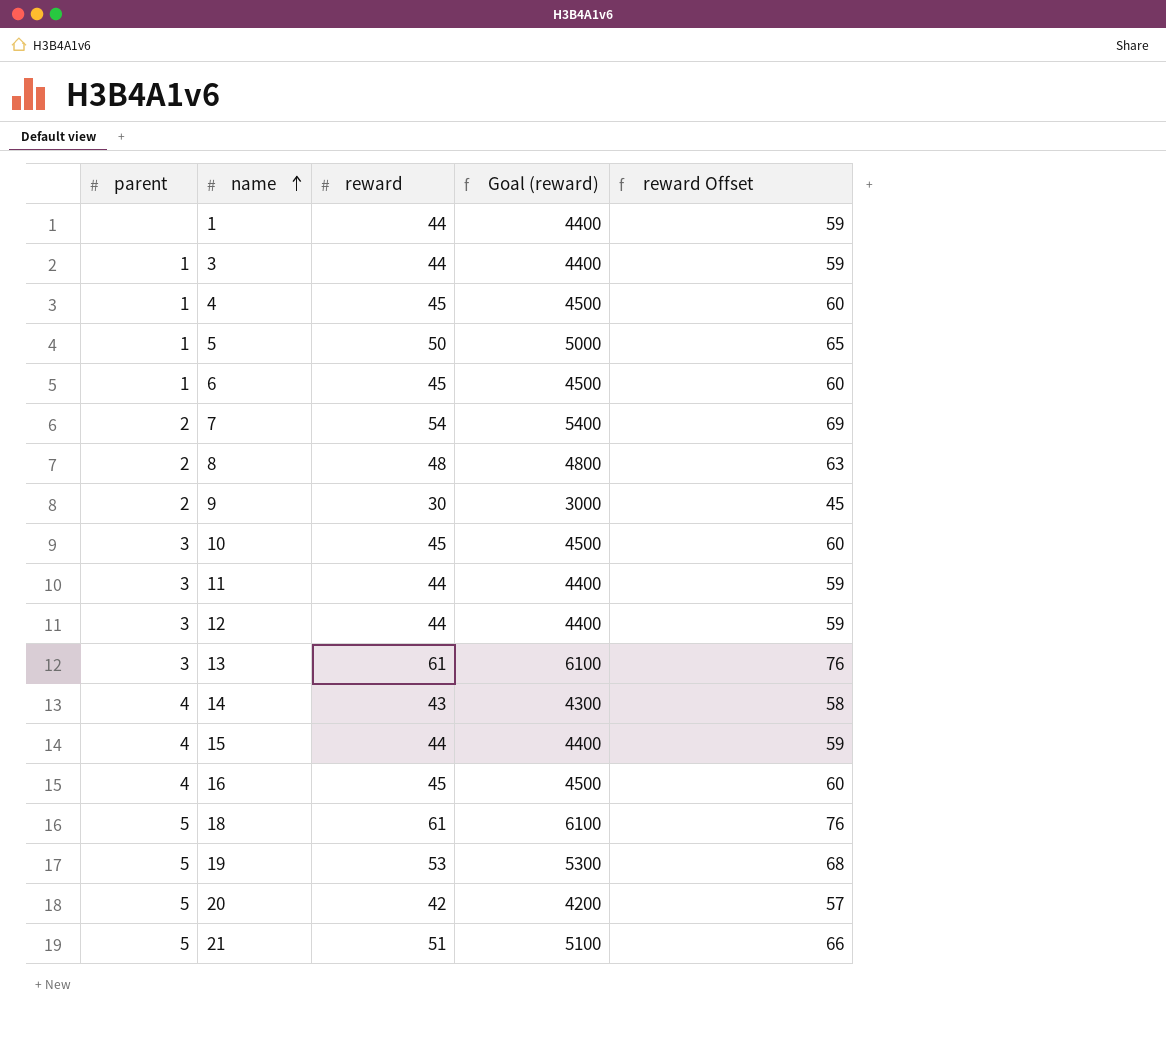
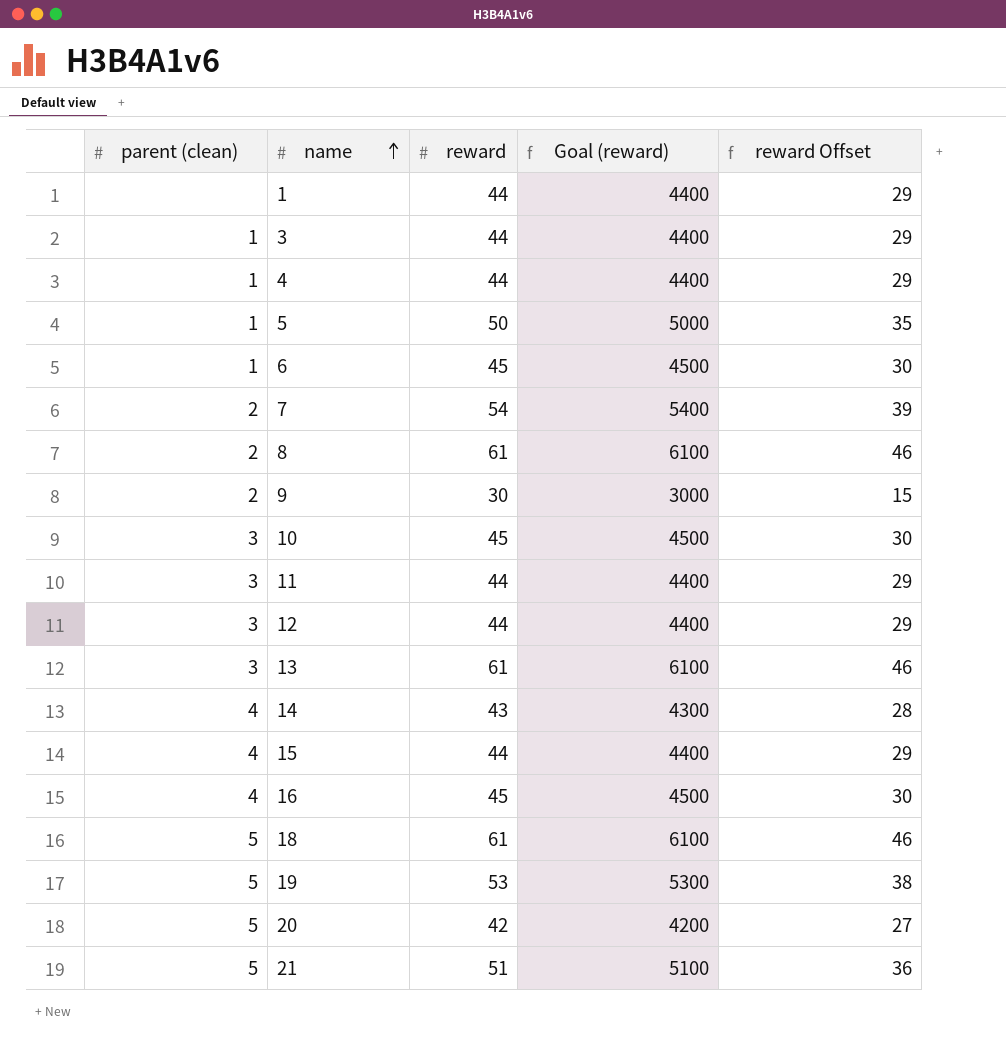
column name: parent -> parent (clean)
column reward Offset | formula: [reward] + 15 -> [reward] - 15
4 | reward: 45 -> 44
4 | Goal (reward): 4500 -> 4400
8 | reward: 48 -> 61
8 | Goal (reward): 4800 -> 6100

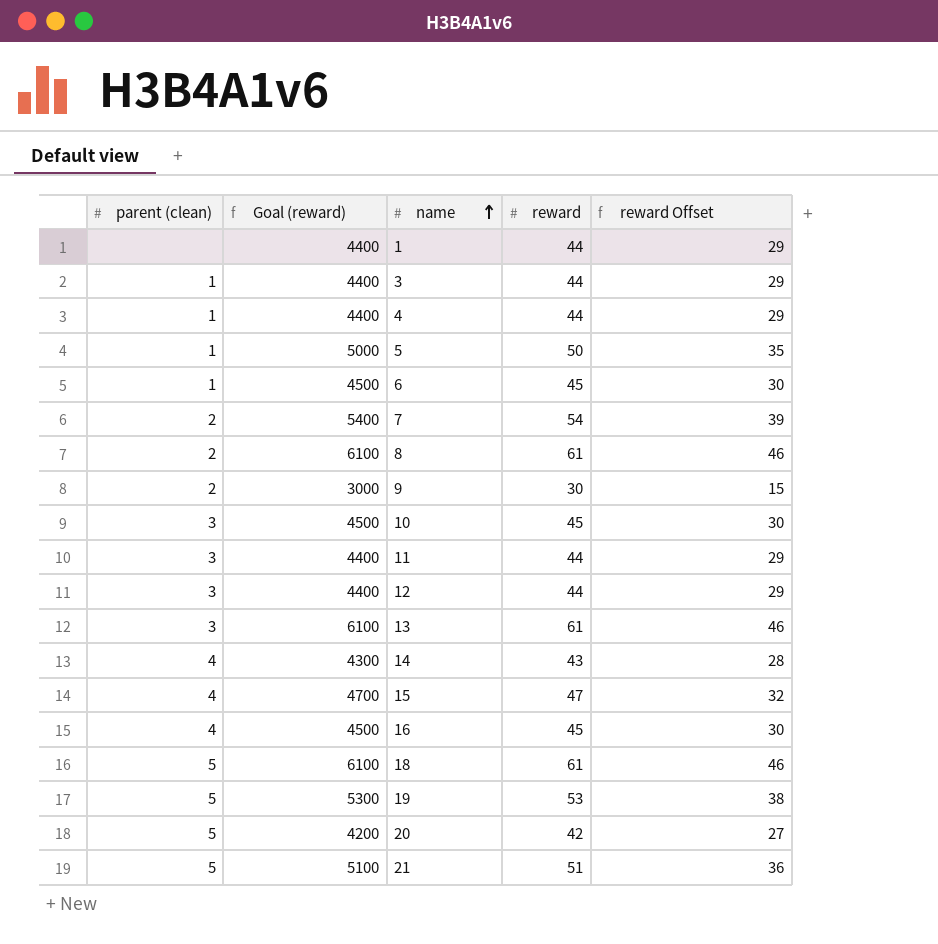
column Goal (reward) | position: 4 -> 2
15 | Goal (reward): 4400 -> 4700
15 | reward: 44 -> 47
15 | reward Offset: 29 -> 32

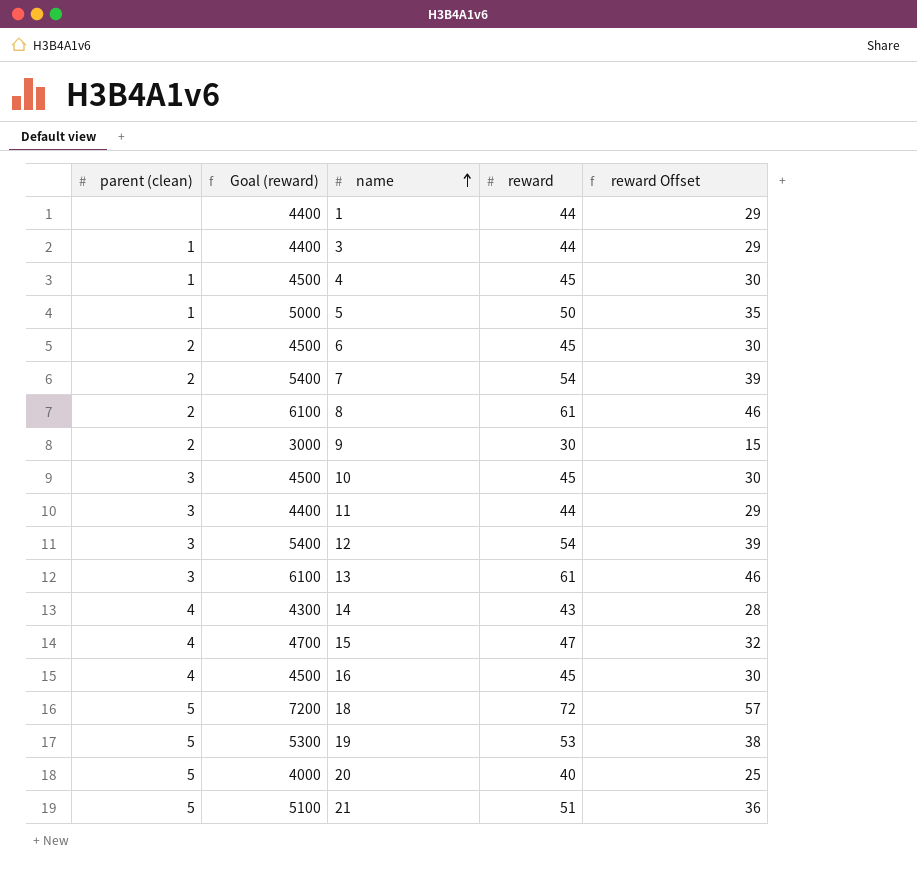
4 | Goal (reward): 4400 -> 4500
4 | reward: 44 -> 45
4 | reward Offset: 29 -> 30
6 | parent (clean): 1 -> 2
12 | Goal (reward): 4400 -> 5400
12 | reward: 44 -> 54
12 | reward Offset: 29 -> 39
18 | Goal (reward): 6100 -> 7200
18 | reward: 61 -> 72
18 | reward Offset: 46 -> 57
20 | Goal (reward): 4200 -> 4000
20 | reward: 42 -> 40
20 | reward Offset: 27 -> 25

